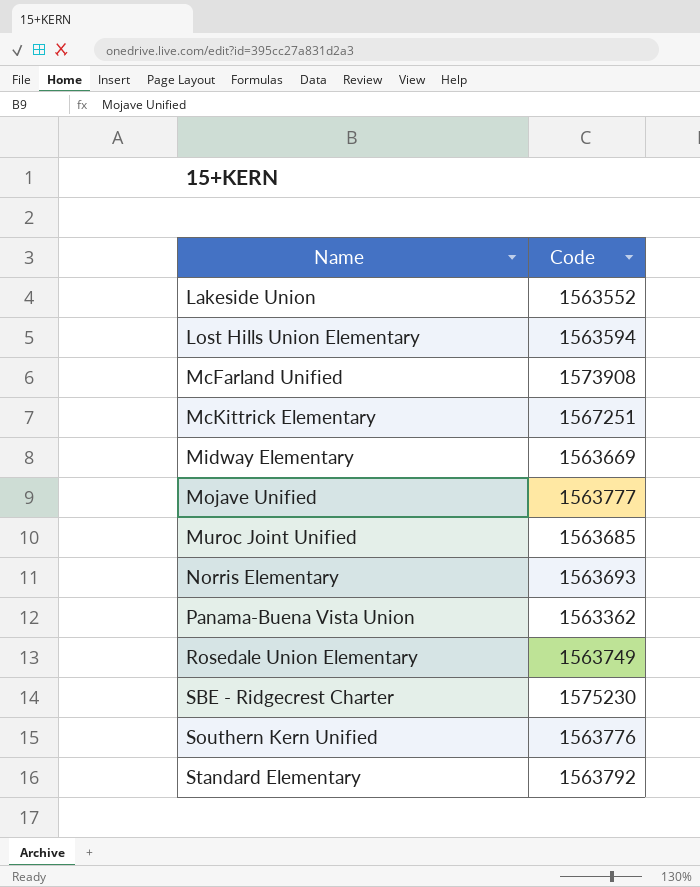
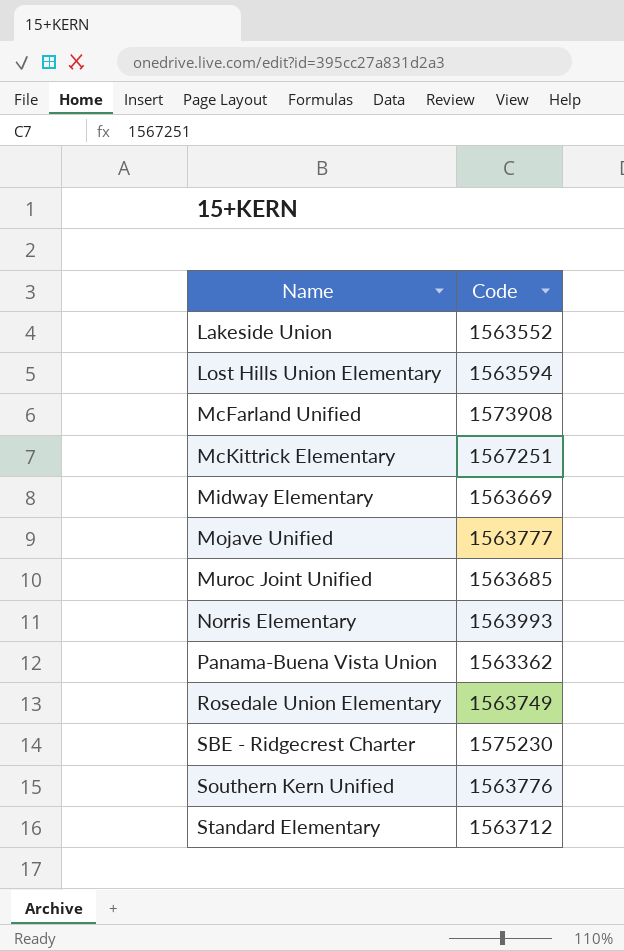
Norris Elementary | Code: 1563693 -> 1563993
Standard Elementary | Code: 1563792 -> 1563712

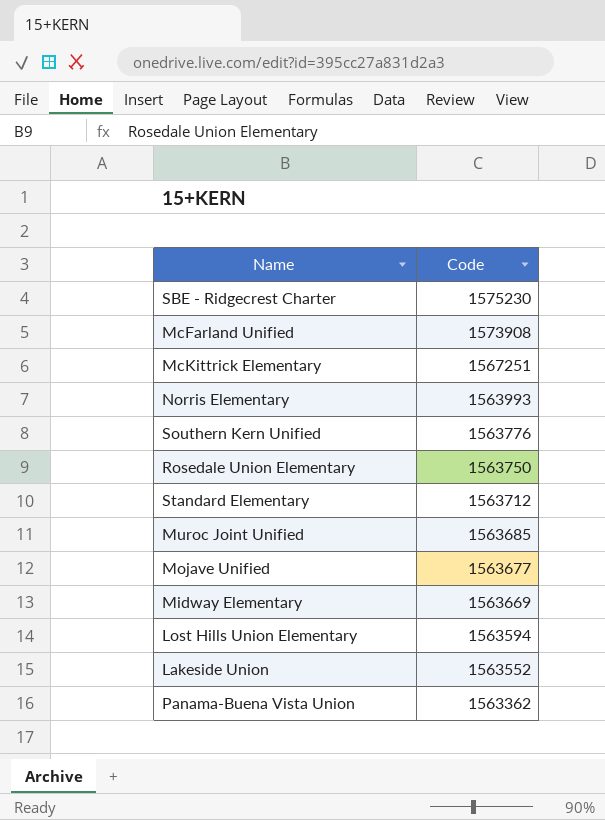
row order: Name ascending -> Code descending
Rosedale Union Elementary | Code: 1563749 -> 1563750
Mojave Unified | Code: 1563777 -> 1563677

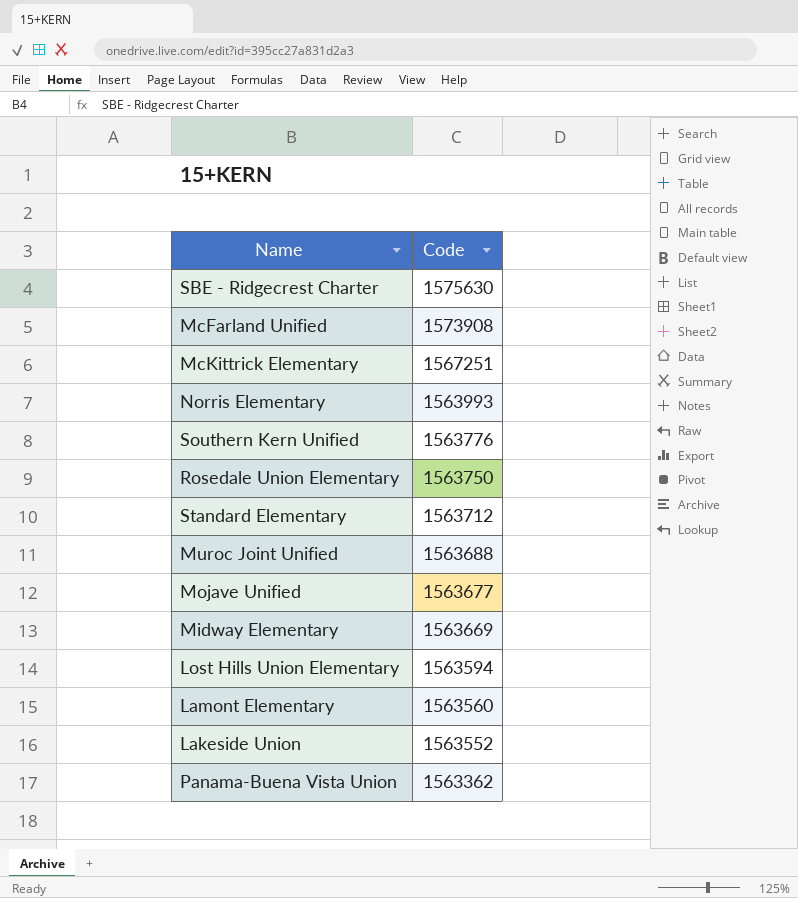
SBE - Ridgecrest Charter | Code: 1575230 -> 1575630
Muroc Joint Unified | Code: 1563685 -> 1563688
row Lamont Elementary: none -> 1563560

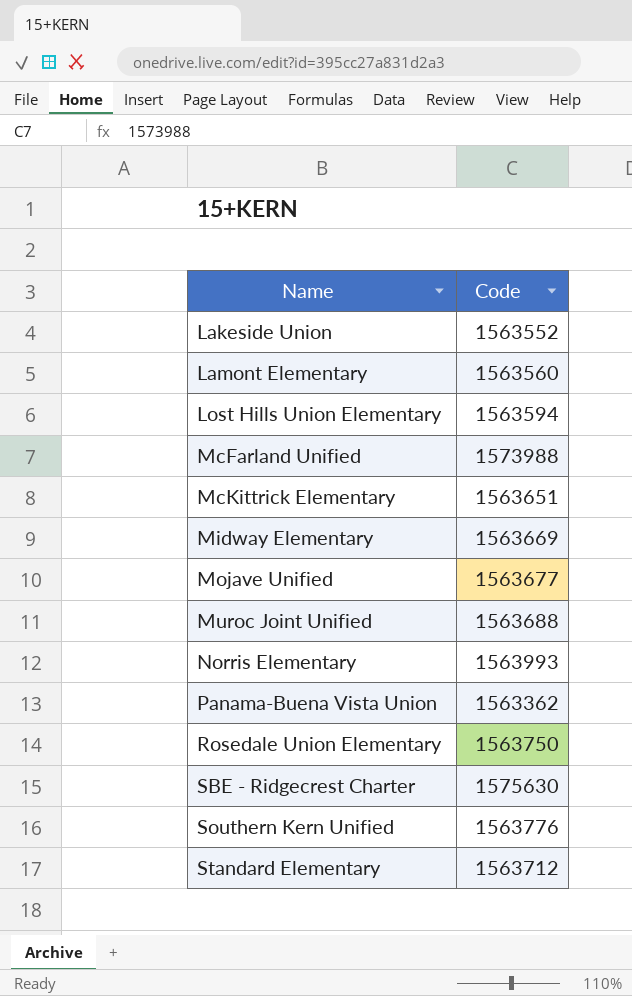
row order: Code descending -> Name ascending
McFarland Unified | Code: 1573908 -> 1573988
McKittrick Elementary | Code: 1567251 -> 1563651

